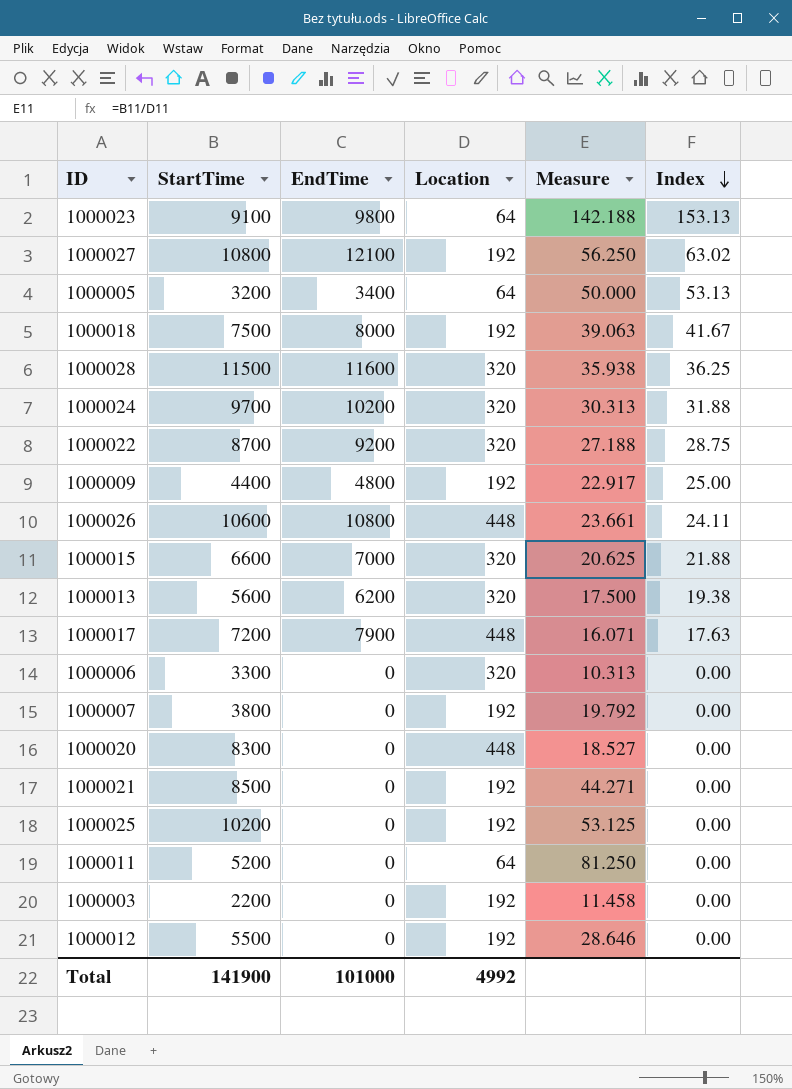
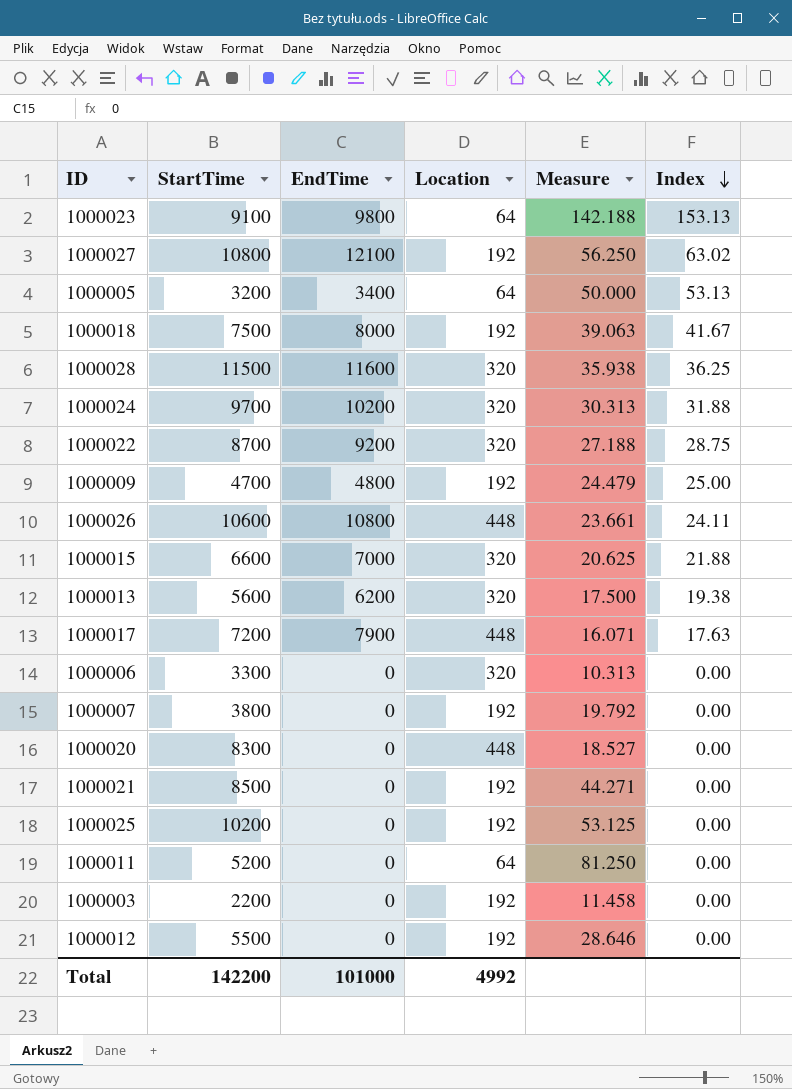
1000009 | StartTime: 4400 -> 4700
1000009 | Measure: 22.917 -> 24.479
Total | StartTime: 141900 -> 142200

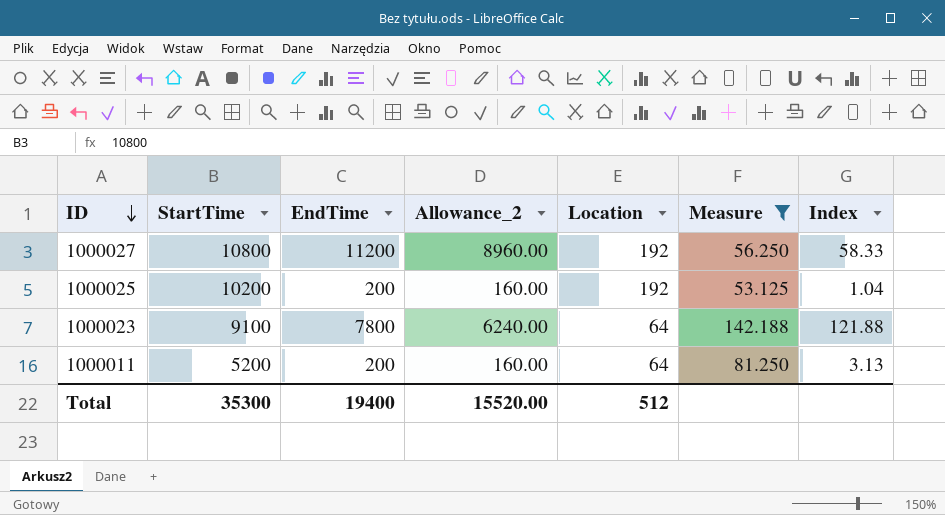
filter: none -> Measure >= 53.125
row order: Index descending -> ID descending
column Allowance_2 | formula: none -> [EndTime] * 0.8
1000027 | EndTime: 12100 -> 11200
1000027 | Index: 63.02 -> 58.33
1000025 | EndTime: 0 -> 200
1000025 | Index: 0.00 -> 1.04
1000023 | EndTime: 9800 -> 7800
1000023 | Index: 153.13 -> 121.88
1000011 | EndTime: 0 -> 200
1000011 | Index: 0.00 -> 3.13
Total | StartTime: 142200 -> 35300
Total | EndTime: 101000 -> 19400
Total | Location: 4992 -> 512

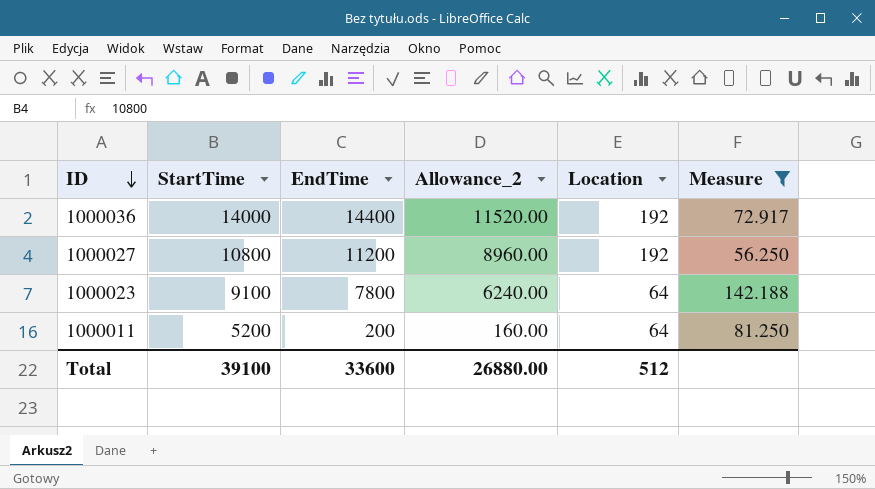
column Index | formula: [EndTime] / [Location] -> none
row 1000025: 10200 | 200 | 160.00 | 192 | 53.125 | 1.04 -> none
row 1000036: none -> 14000 | 14400 | 11520.00 | 192 | 72.917
Total | StartTime: 35300 -> 39100
Total | EndTime: 19400 -> 33600
Total | Allowance_2: 15520.00 -> 26880.00

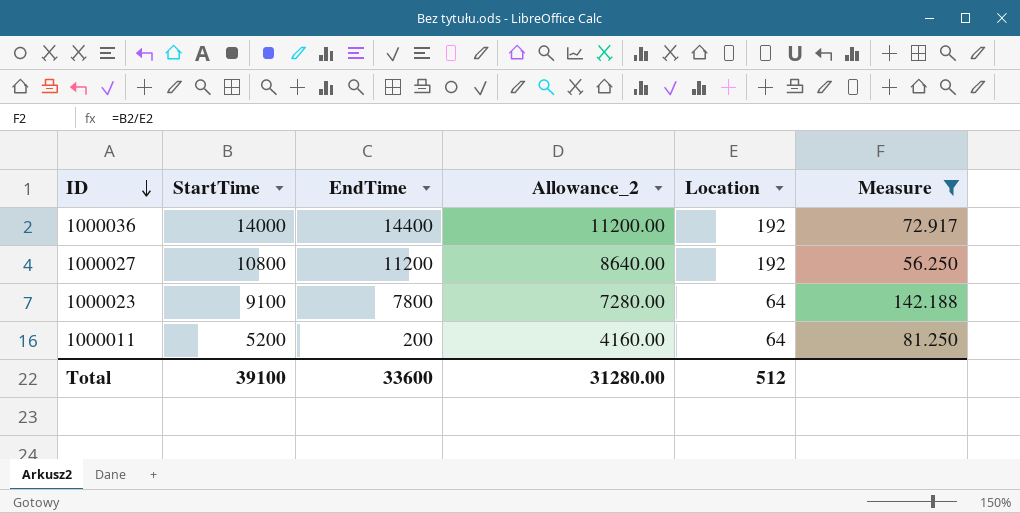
column Allowance_2 | formula: [EndTime] * 0.8 -> [StartTime] * 0.8
Total | Allowance_2: 26880.00 -> 31280.00

